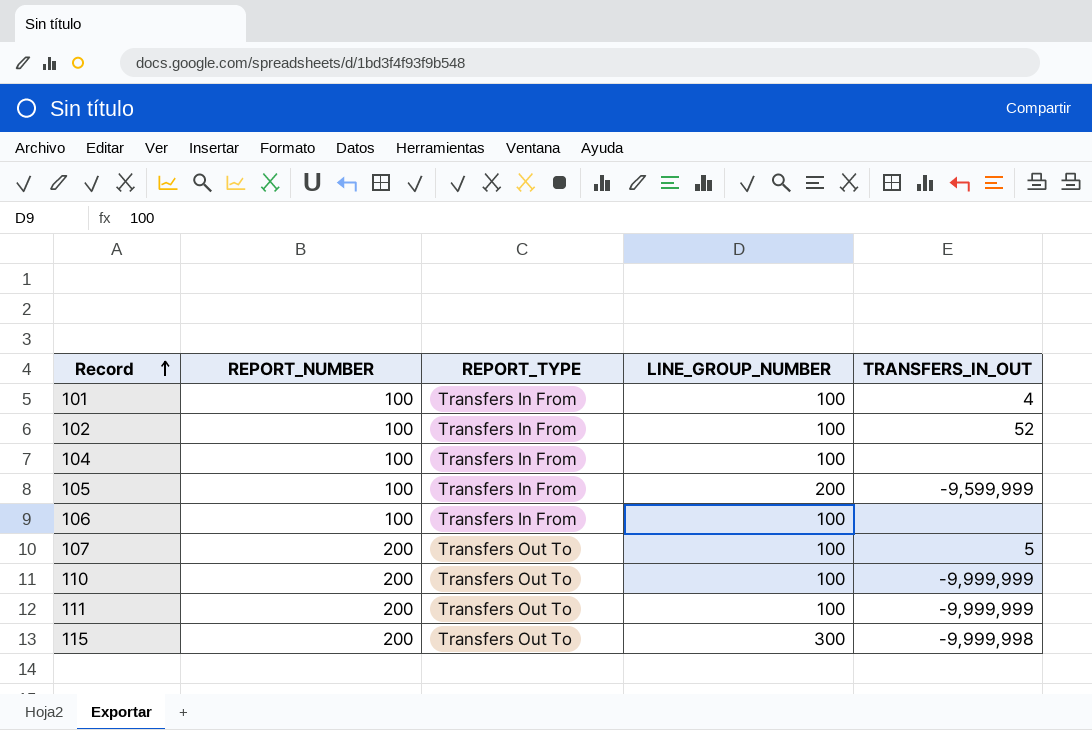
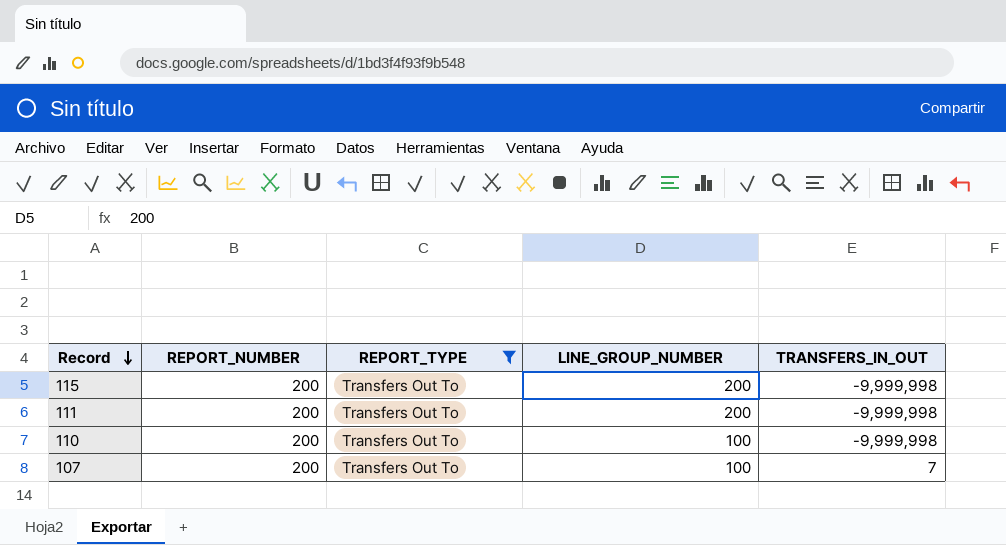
filter: none -> REPORT_TYPE = Transfers Out To
row order: Record ascending -> Record descending
115 | LINE_GROUP_NUMBER: 300 -> 200
111 | LINE_GROUP_NUMBER: 100 -> 200
111 | TRANSFERS_IN_OUT: -9,999,999 -> -9,999,998
110 | TRANSFERS_IN_OUT: -9,999,999 -> -9,999,998
107 | TRANSFERS_IN_OUT: 5 -> 7

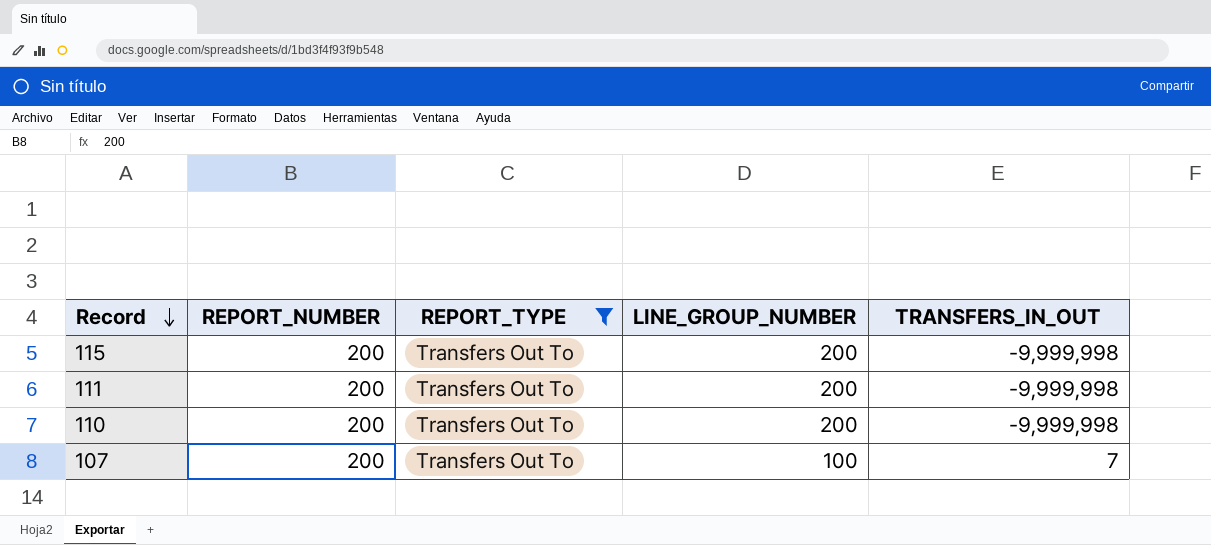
110 | LINE_GROUP_NUMBER: 100 -> 200

